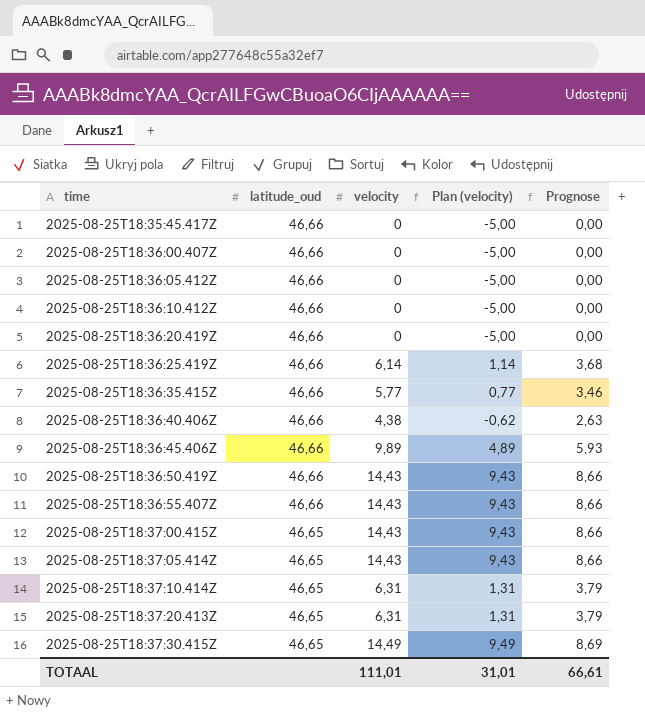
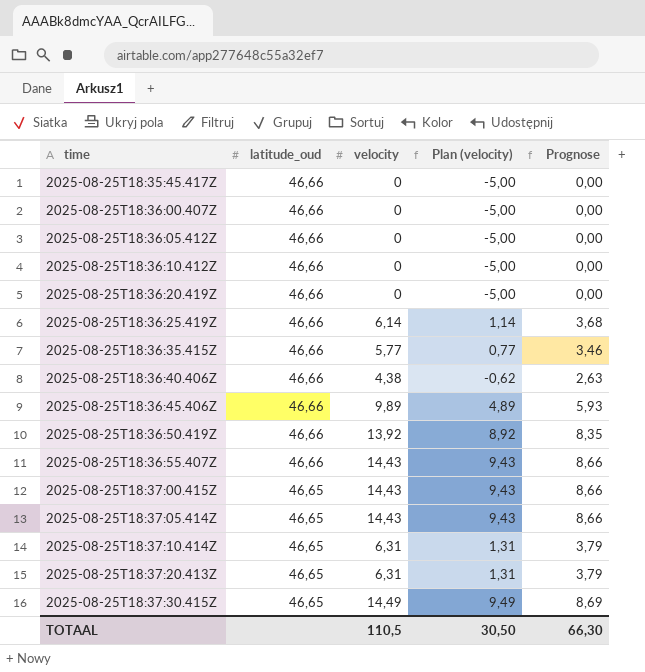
2025-08-25T18:36:50.419Z | velocity: 14,43 -> 13,92
2025-08-25T18:36:50.419Z | Plan (velocity): 9,43 -> 8,92
2025-08-25T18:36:50.419Z | Prognose: 8,66 -> 8,35
TOTAAL | velocity: 111,01 -> 110,5
TOTAAL | Plan (velocity): 31,01 -> 30,50
TOTAAL | Prognose: 66,61 -> 66,30

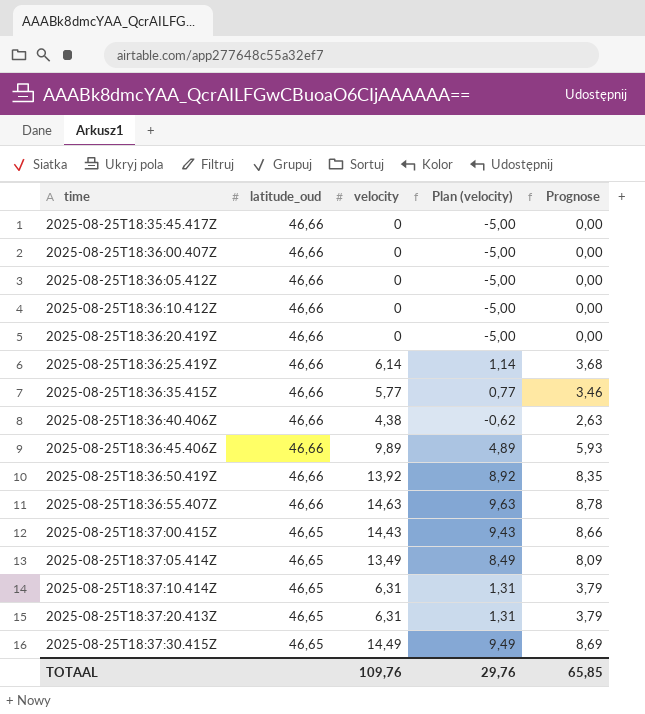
2025-08-25T18:36:55.407Z | velocity: 14,43 -> 14,63
2025-08-25T18:36:55.407Z | Plan (velocity): 9,43 -> 9,63
2025-08-25T18:36:55.407Z | Prognose: 8,66 -> 8,78
2025-08-25T18:37:05.414Z | velocity: 14,43 -> 13,49
2025-08-25T18:37:05.414Z | Plan (velocity): 9,43 -> 8,49
2025-08-25T18:37:05.414Z | Prognose: 8,66 -> 8,09
TOTAAL | velocity: 110,5 -> 109,76
TOTAAL | Plan (velocity): 30,50 -> 29,76
TOTAAL | Prognose: 66,30 -> 65,85

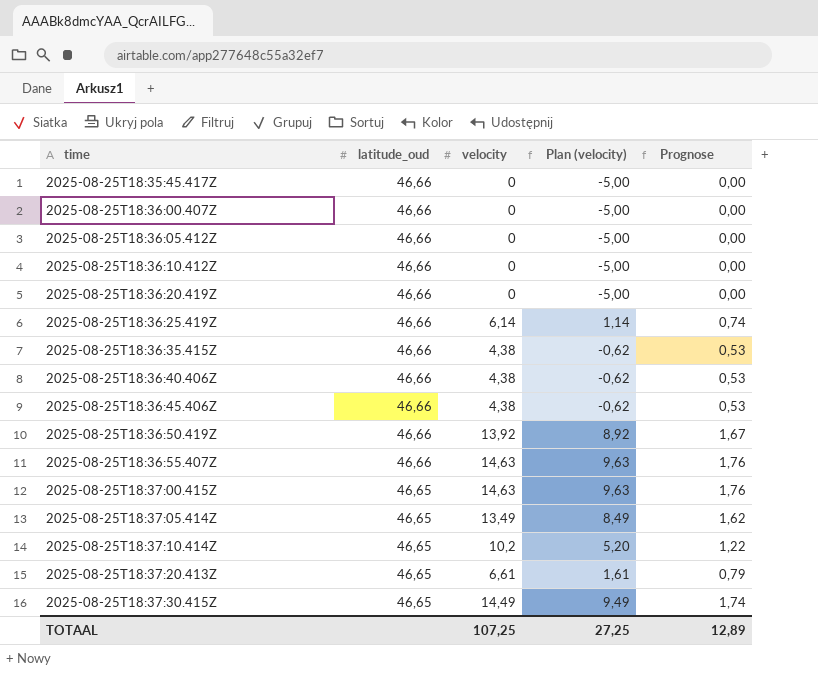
column Prognose | formula: [velocity] * 0,6 -> [velocity] * 0,12
2025-08-25T18:36:35.415Z | velocity: 5,77 -> 4,38
2025-08-25T18:36:35.415Z | Plan (velocity): 0,77 -> -0,62
2025-08-25T18:36:45.406Z | velocity: 9,89 -> 4,38
2025-08-25T18:36:45.406Z | Plan (velocity): 4,89 -> -0,62
2025-08-25T18:37:00.415Z | velocity: 14,43 -> 14,63
2025-08-25T18:37:00.415Z | Plan (velocity): 9,43 -> 9,63
2025-08-25T18:37:10.414Z | velocity: 6,31 -> 10,2
2025-08-25T18:37:10.414Z | Plan (velocity): 1,31 -> 5,20
2025-08-25T18:37:20.413Z | velocity: 6,31 -> 6,61
2025-08-25T18:37:20.413Z | Plan (velocity): 1,31 -> 1,61
TOTAAL | velocity: 109,76 -> 107,25
TOTAAL | Plan (velocity): 29,76 -> 27,25
TOTAAL | Prognose: 65,85 -> 12,89

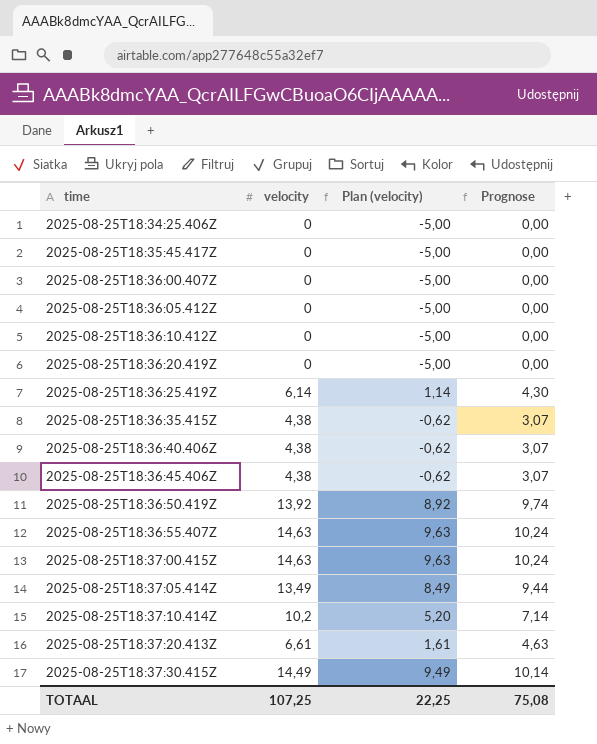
column latitude_oud | position: 2 -> none
column Prognose | formula: [velocity] * 0,12 -> [velocity] * 0,7
row 2025-08-25T18:34:25.406Z: none -> 0 | -5,00 | 0,00
TOTAAL | Plan (velocity): 27,25 -> 22,25
TOTAAL | Prognose: 12,89 -> 75,08

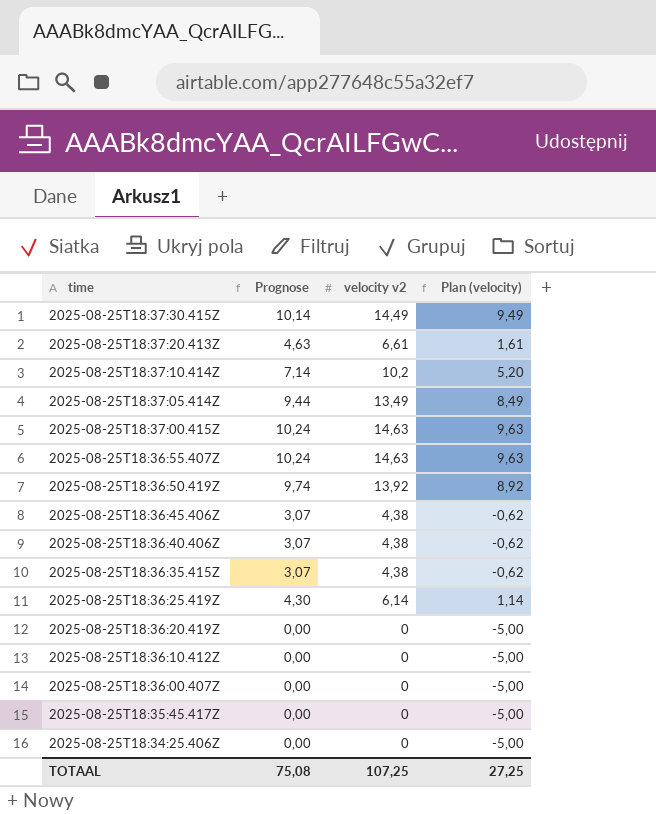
row order: time ascending -> time descending
column Prognose | position: 4 -> 2
column name: velocity -> velocity v2
row 2025-08-25T18:36:05.412Z: 0 | -5,00 | 0,00 -> none
TOTAAL | Plan (velocity): 22,25 -> 27,25

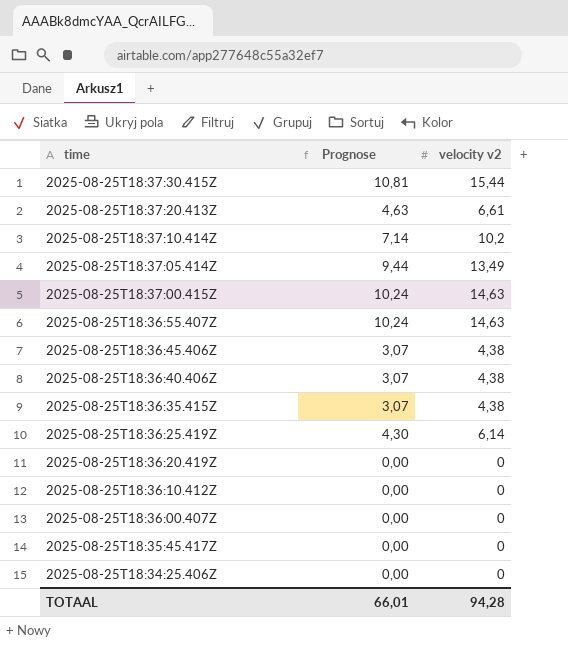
column Plan (velocity) | formula: [velocity v2] - 5 -> none
row 2025-08-25T18:36:50.419Z: 9,74 | 13,92 | 8,92 -> none
2025-08-25T18:37:30.415Z | Prognose: 10,14 -> 10,81
2025-08-25T18:37:30.415Z | velocity v2: 14,49 -> 15,44
TOTAAL | Prognose: 75,08 -> 66,01
TOTAAL | velocity v2: 107,25 -> 94,28

